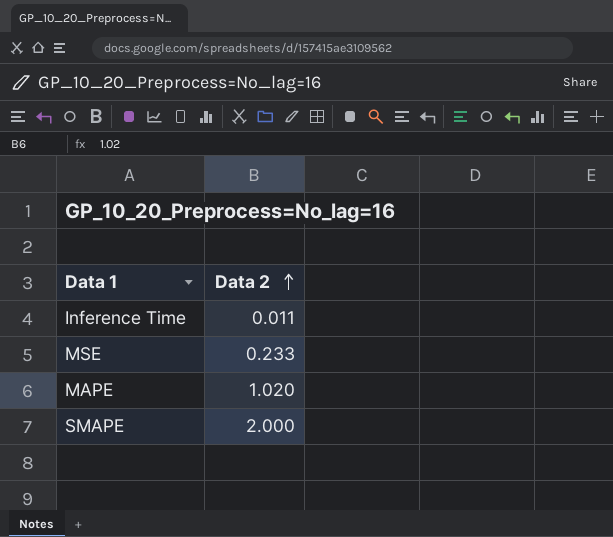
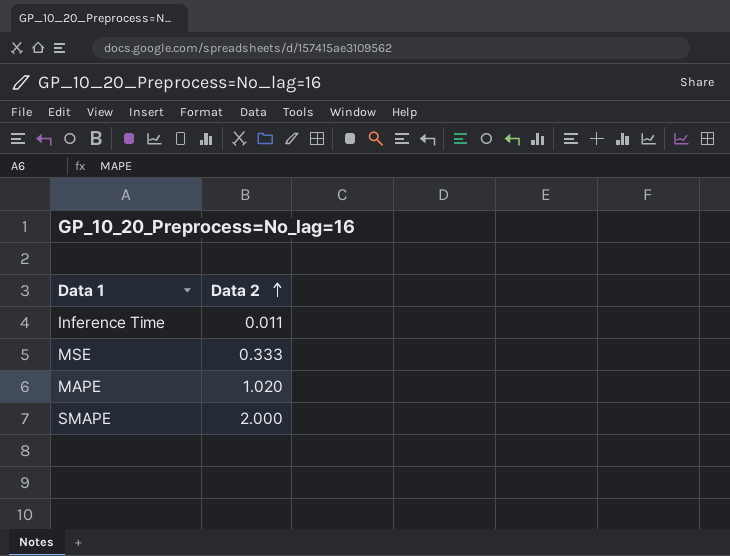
MSE | Data 2: 0.233 -> 0.333

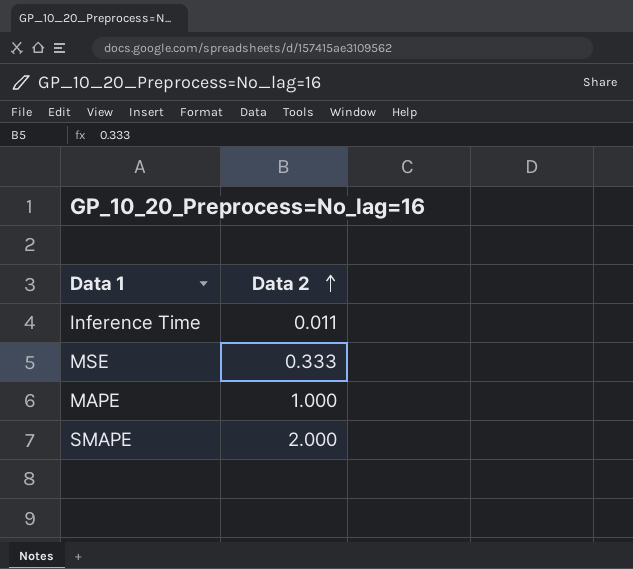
MAPE | Data 2: 1.020 -> 1.000

